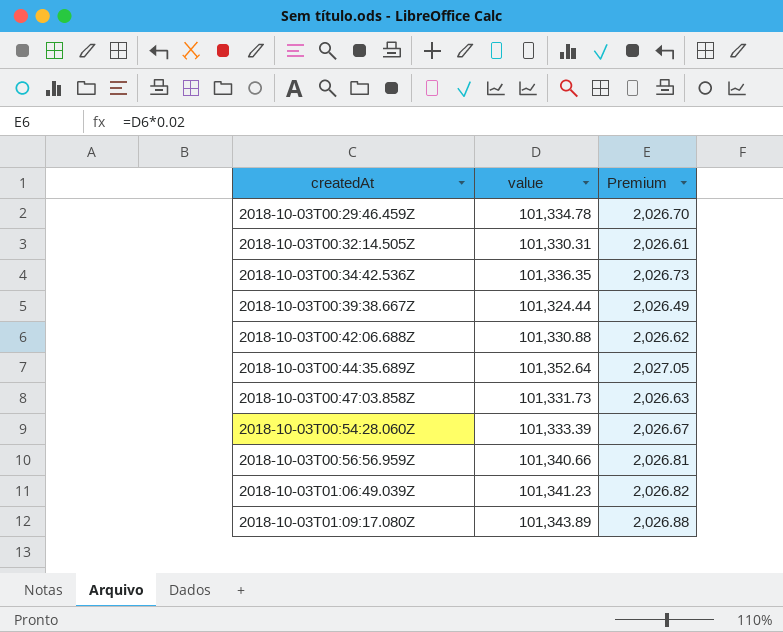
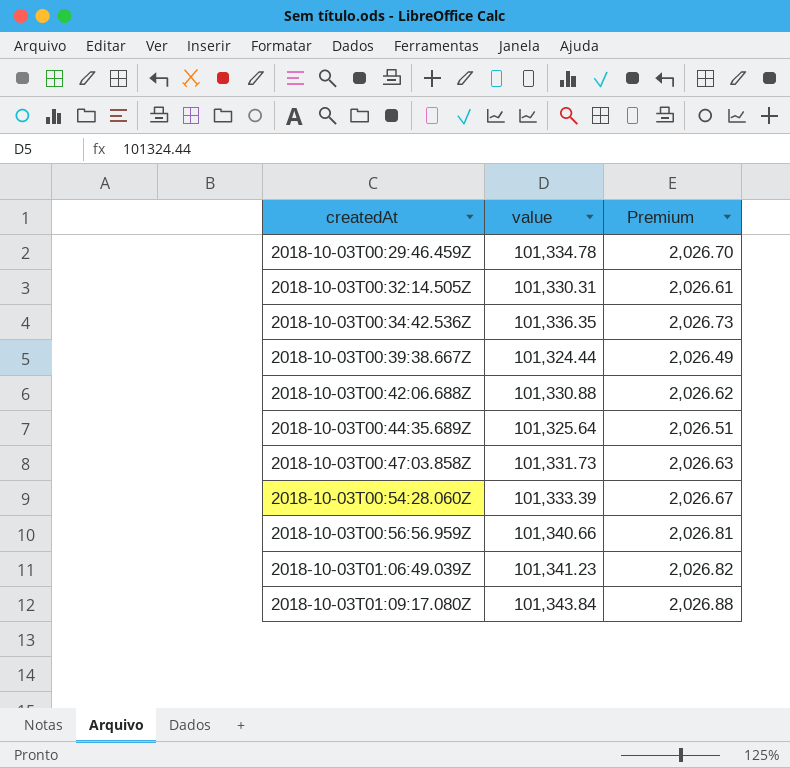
2018-10-03T00:44:35.689Z | value: 101,352.64 -> 101,325.64
2018-10-03T00:44:35.689Z | Premium: 2,027.05 -> 2,026.51
2018-10-03T01:09:17.080Z | value: 101,343.89 -> 101,343.84

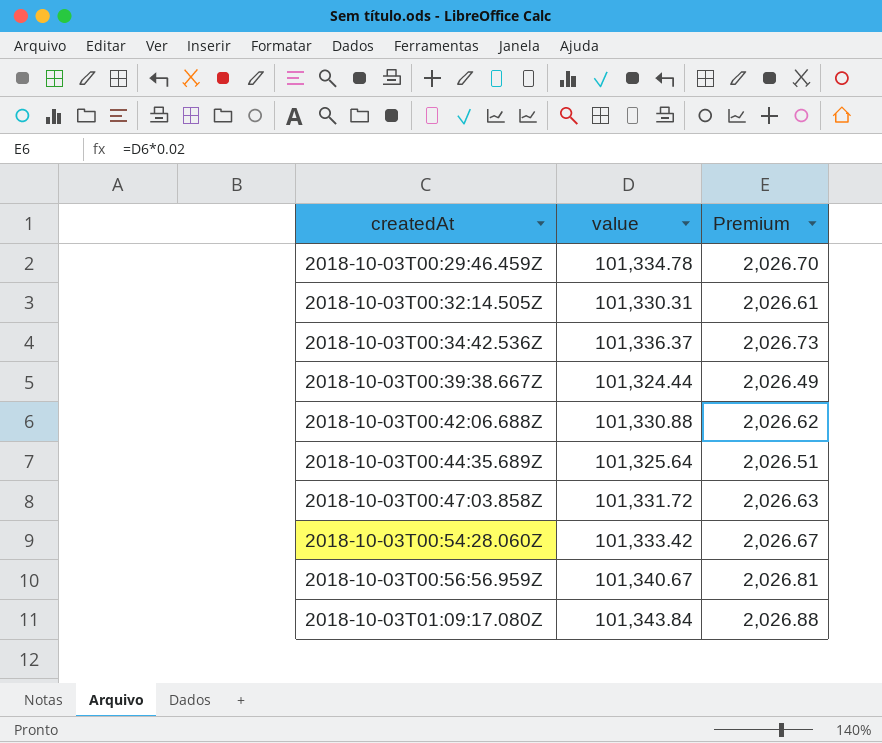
row 2018-10-03T01:06:49.039Z: 101,341.23 | 2,026.82 -> none
2018-10-03T00:34:42.536Z | value: 101,336.35 -> 101,336.37
2018-10-03T00:47:03.858Z | value: 101,331.73 -> 101,331.72
2018-10-03T00:54:28.060Z | value: 101,333.39 -> 101,333.42
2018-10-03T00:56:56.959Z | value: 101,340.66 -> 101,340.67

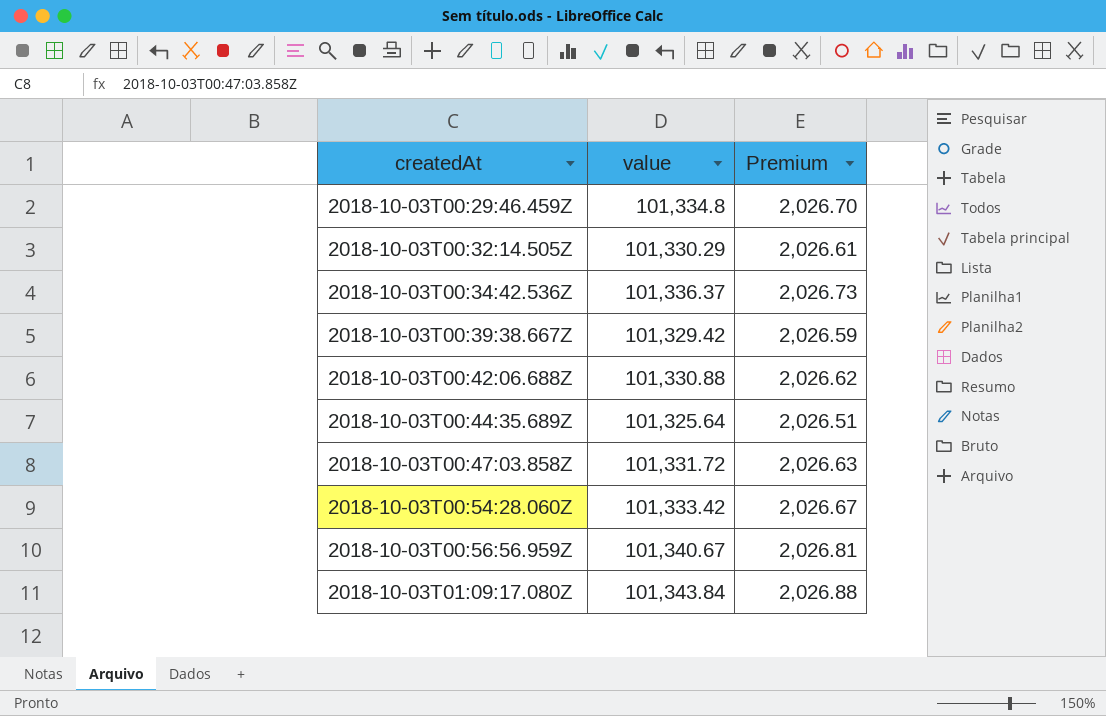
2018-10-03T00:29:46.459Z | value: 101,334.78 -> 101,334.8
2018-10-03T00:32:14.505Z | value: 101,330.31 -> 101,330.29
2018-10-03T00:39:38.667Z | value: 101,324.44 -> 101,329.42
2018-10-03T00:39:38.667Z | Premium: 2,026.49 -> 2,026.59

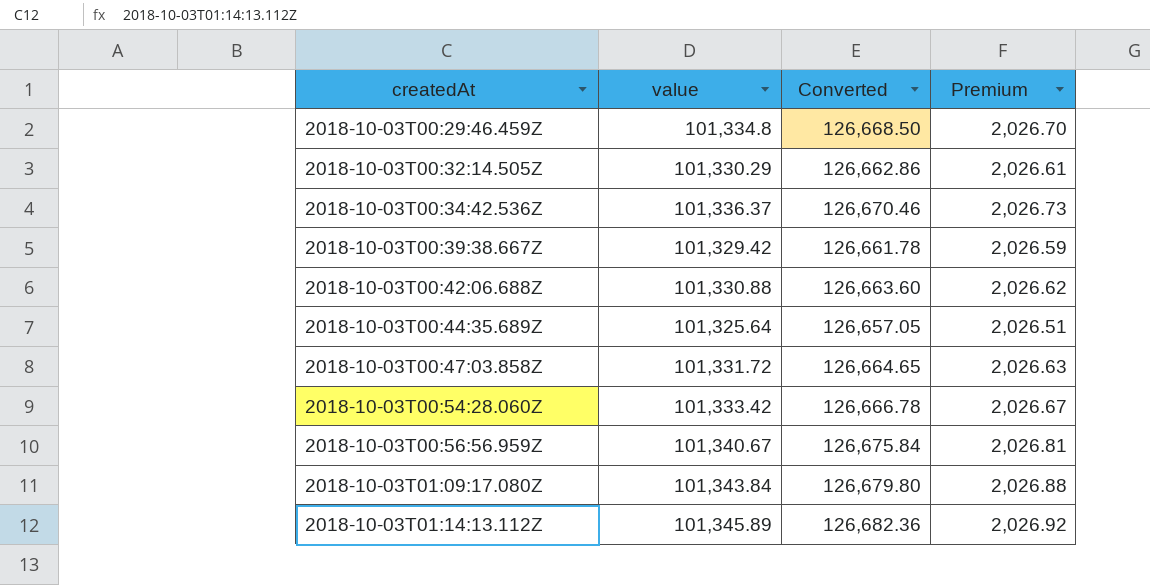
column Converted | formula: none -> [value] * 1.25
row 2018-10-03T01:14:13.112Z: none -> 101,345.89 | 126,682.36 | 2,026.92

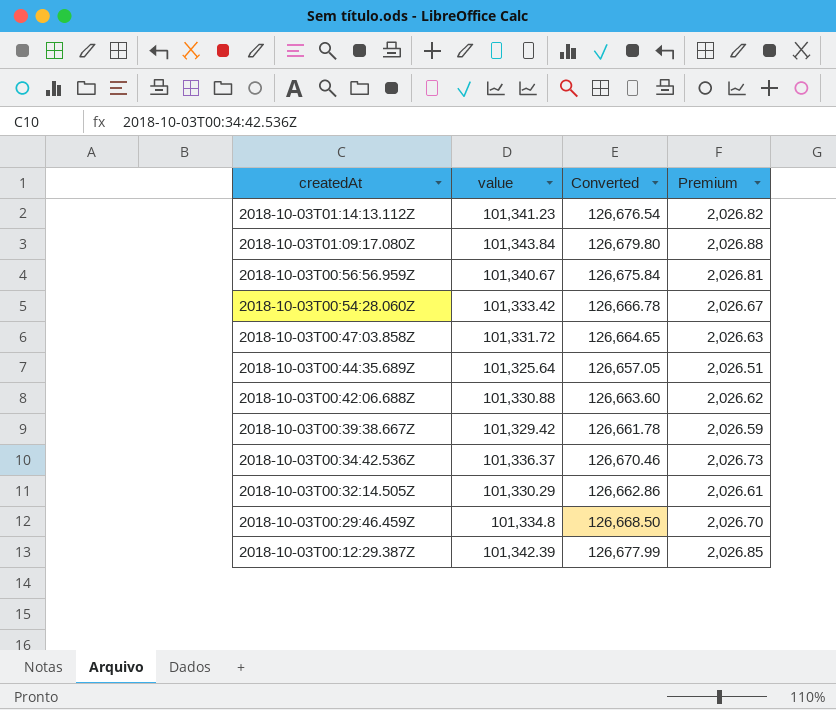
row order: createdAt ascending -> createdAt descending
2018-10-03T01:14:13.112Z | value: 101,345.89 -> 101,341.23
2018-10-03T01:14:13.112Z | Converted: 126,682.36 -> 126,676.54
2018-10-03T01:14:13.112Z | Premium: 2,026.92 -> 2,026.82
row 2018-10-03T00:12:29.387Z: none -> 101,342.39 | 126,677.99 | 2,026.85

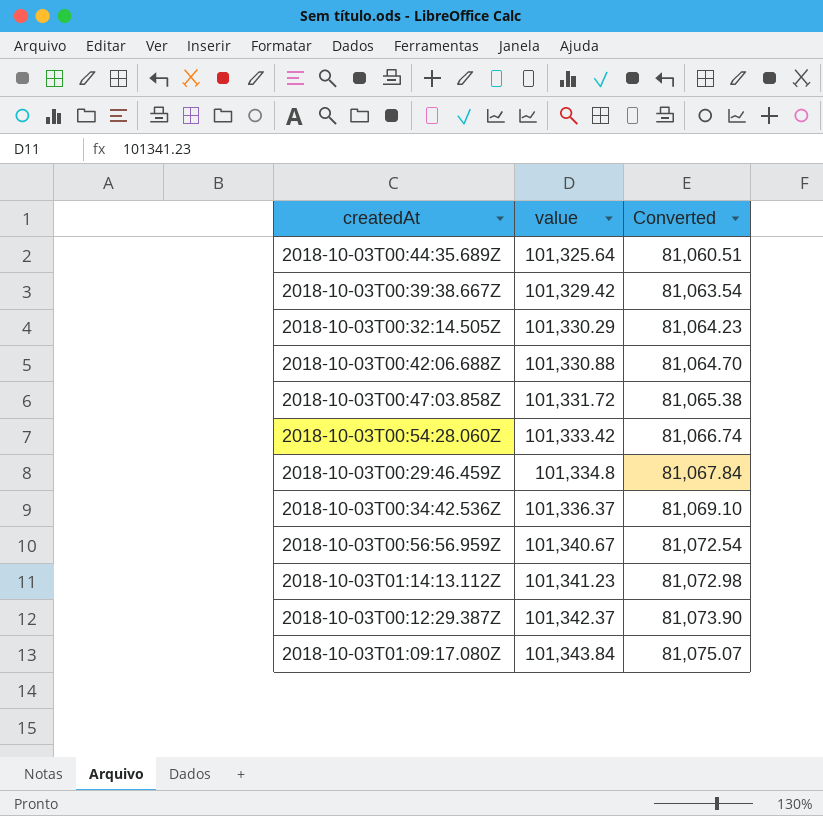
row order: createdAt descending -> value ascending
column Premium | formula: [value] * 0.02 -> none
column Converted | formula: [value] * 1.25 -> [value] * 0.8
2018-10-03T00:12:29.387Z | value: 101,342.39 -> 101,342.37

